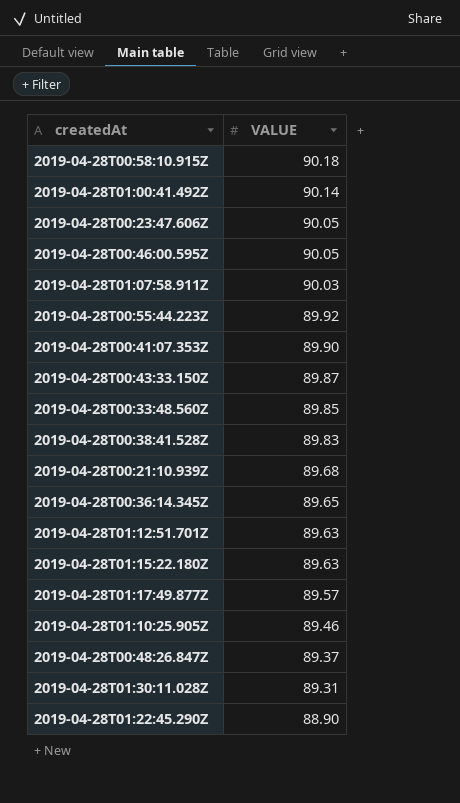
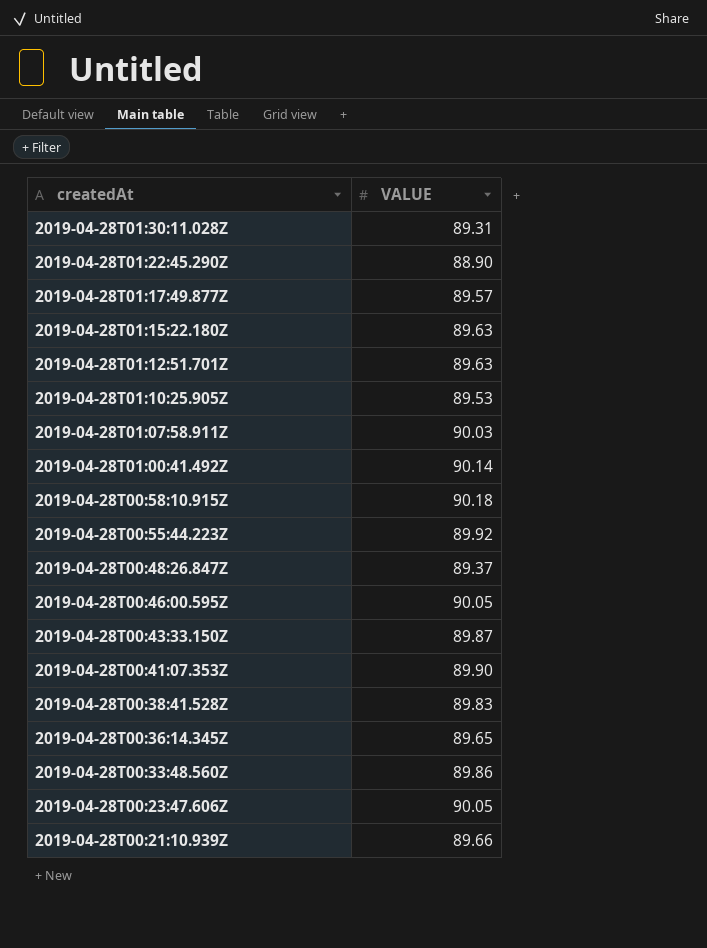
row order: VALUE descending -> createdAt descending
2019-04-28T01:10:25.905Z | VALUE: 89.46 -> 89.53
2019-04-28T00:33:48.560Z | VALUE: 89.85 -> 89.86
2019-04-28T00:21:10.939Z | VALUE: 89.68 -> 89.66

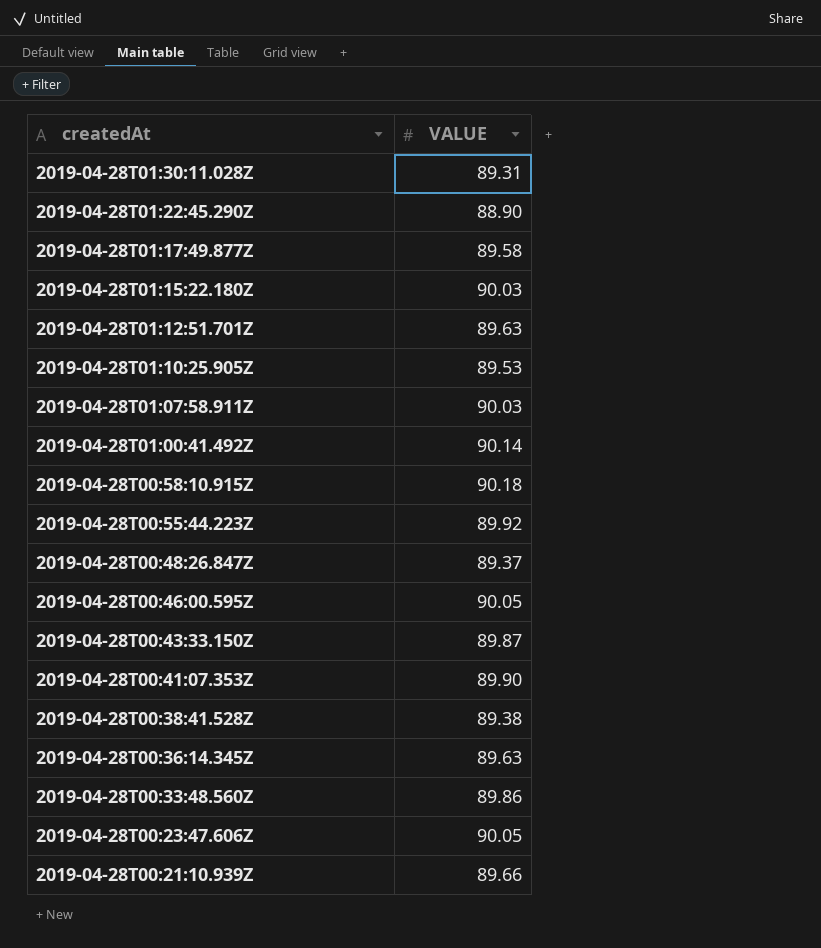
2019-04-28T01:17:49.877Z | VALUE: 89.57 -> 89.58
2019-04-28T01:15:22.180Z | VALUE: 89.63 -> 90.03
2019-04-28T00:38:41.528Z | VALUE: 89.83 -> 89.38
2019-04-28T00:36:14.345Z | VALUE: 89.65 -> 89.63

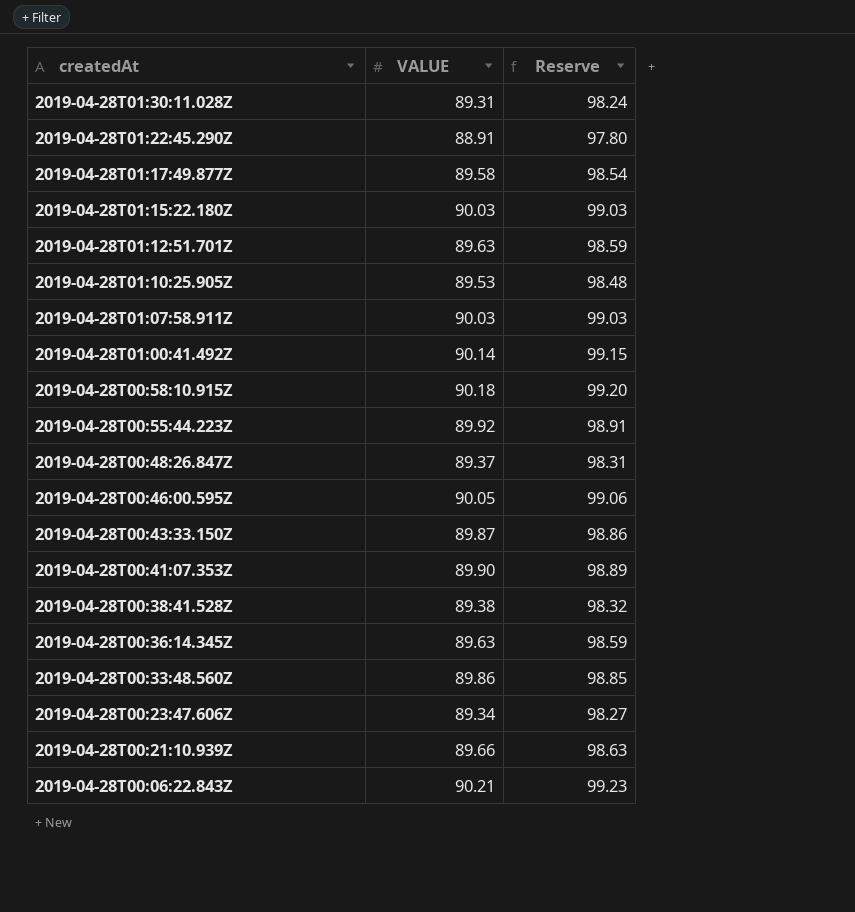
column Reserve | formula: none -> [VALUE] * 1.1
2019-04-28T01:22:45.290Z | VALUE: 88.90 -> 88.91
2019-04-28T00:23:47.606Z | VALUE: 90.05 -> 89.34
row 2019-04-28T00:06:22.843Z: none -> 90.21 | 99.23

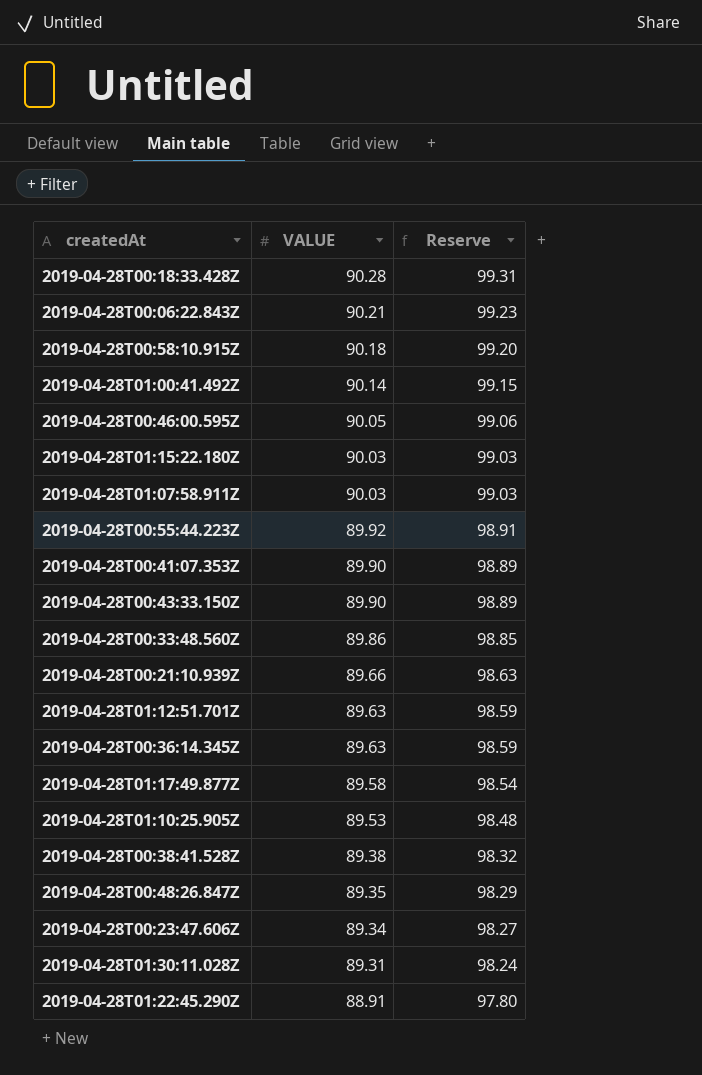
row order: createdAt descending -> VALUE descending
row 2019-04-28T00:18:33.428Z: none -> 90.28 | 99.31
2019-04-28T00:43:33.150Z | VALUE: 89.87 -> 89.90
2019-04-28T00:43:33.150Z | Reserve: 98.86 -> 98.89
2019-04-28T00:48:26.847Z | VALUE: 89.37 -> 89.35
2019-04-28T00:48:26.847Z | Reserve: 98.31 -> 98.29

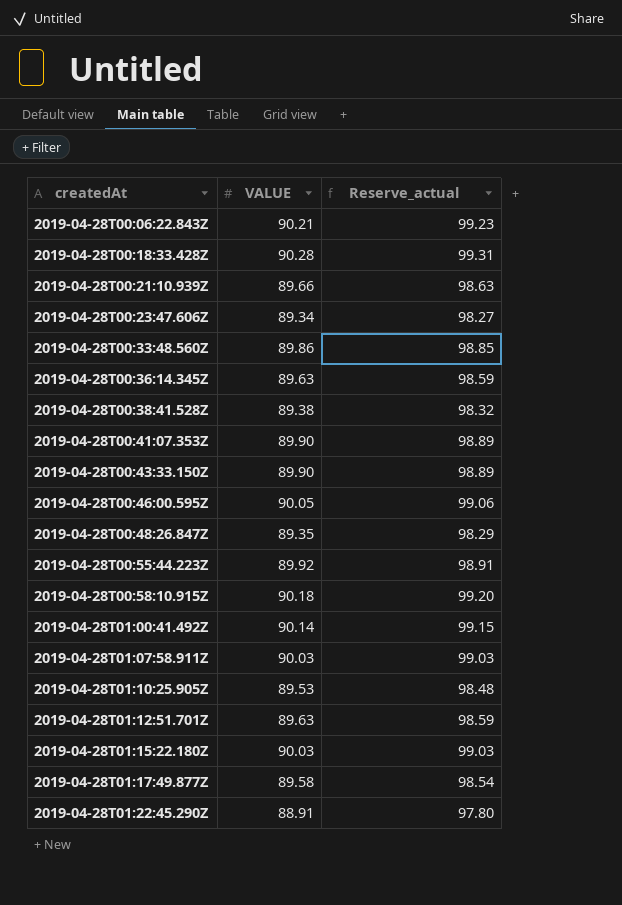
row order: VALUE descending -> createdAt ascending
column name: Reserve -> Reserve_actual
row 2019-04-28T01:30:11.028Z: 89.31 | 98.24 -> none

